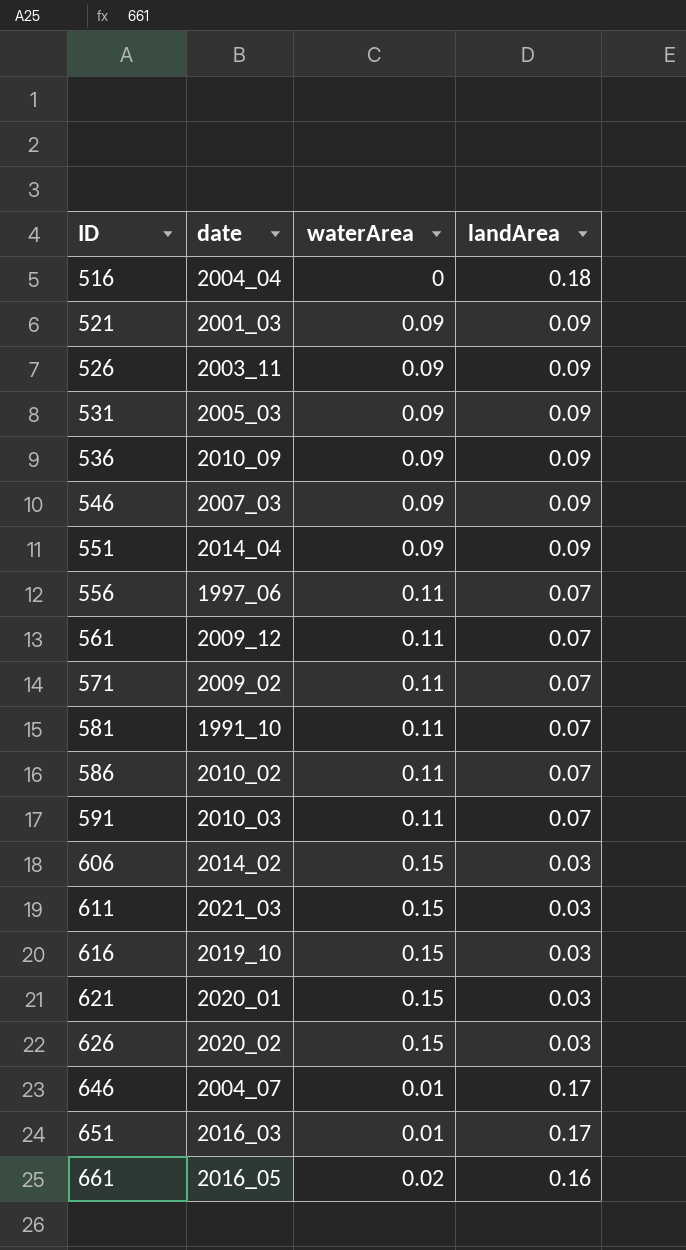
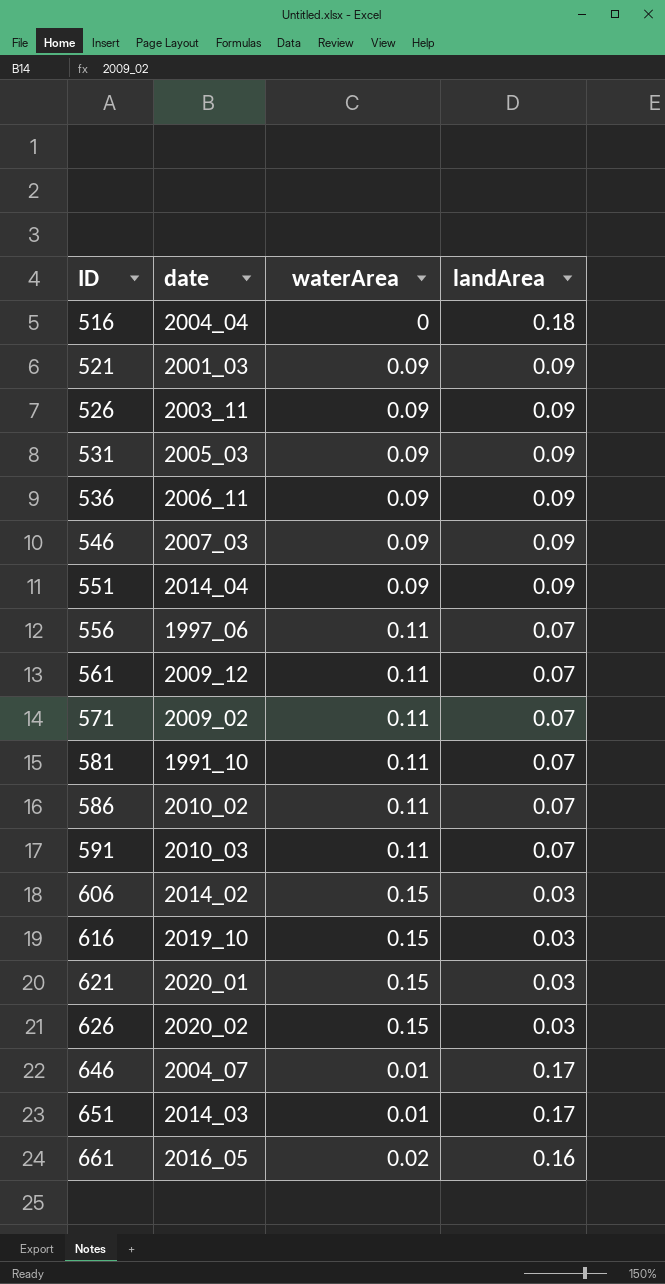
row 611: 2021_03 | 0.15 | 0.03 -> none
536 | date: 2010_09 -> 2006_11
651 | date: 2016_03 -> 2014_03

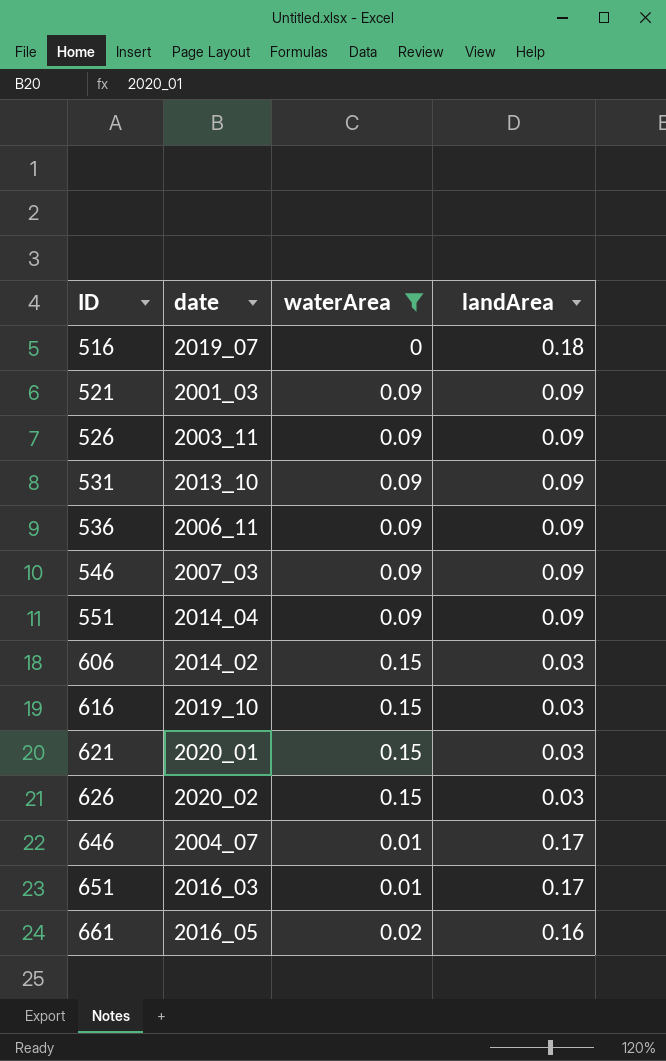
filter: none -> waterArea != 0.11
516 | date: 2004_04 -> 2019_07
531 | date: 2005_03 -> 2013_10
651 | date: 2014_03 -> 2016_03

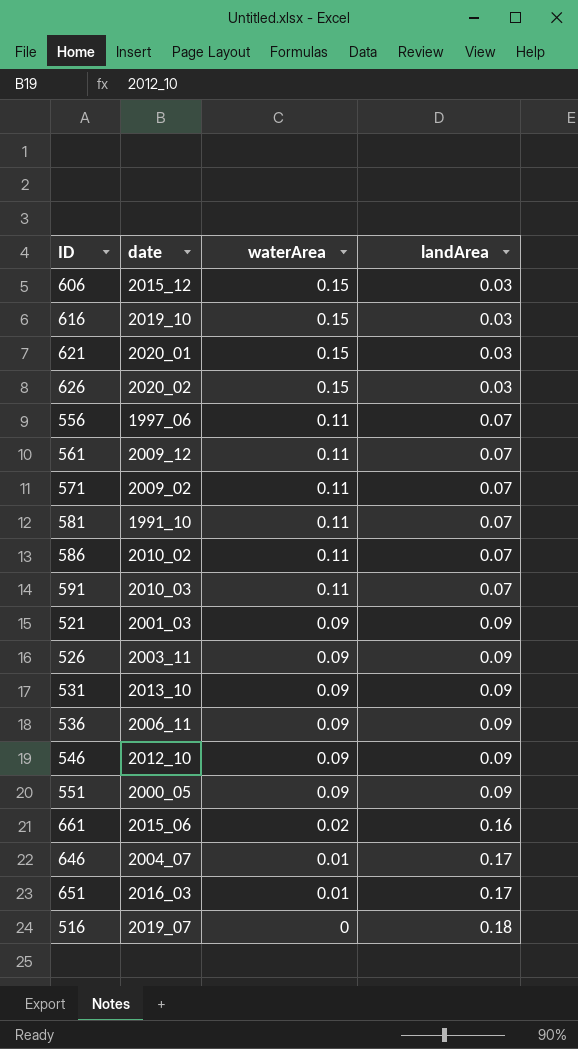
filter: waterArea != 0.11 -> none
row order: ID ascending -> waterArea descending
606 | date: 2014_02 -> 2015_12
546 | date: 2007_03 -> 2012_10
551 | date: 2014_04 -> 2000_05
661 | date: 2016_05 -> 2015_06

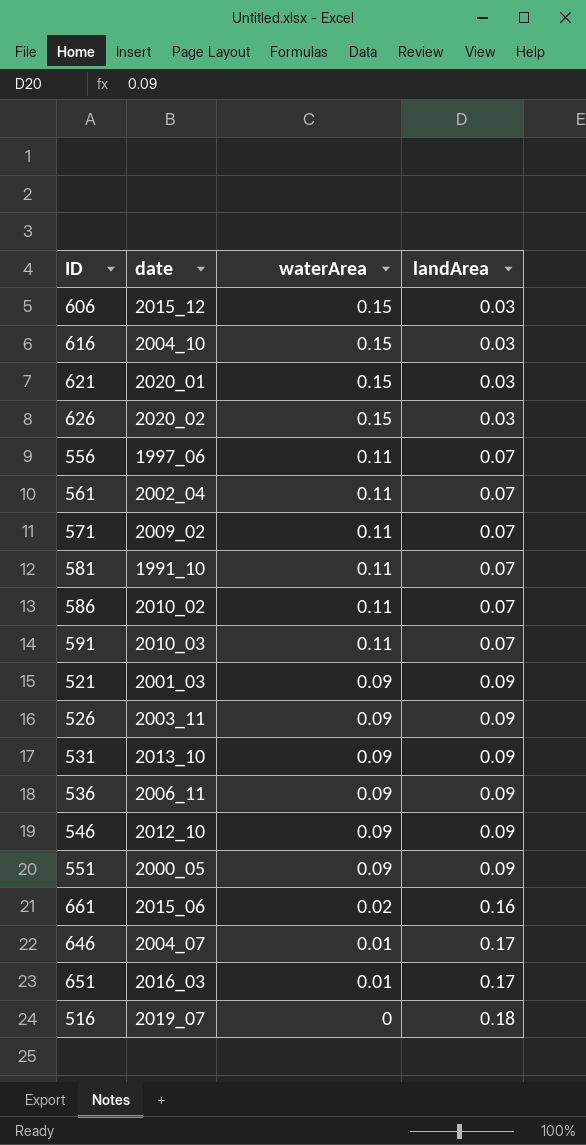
616 | date: 2019_10 -> 2004_10
561 | date: 2009_12 -> 2002_04

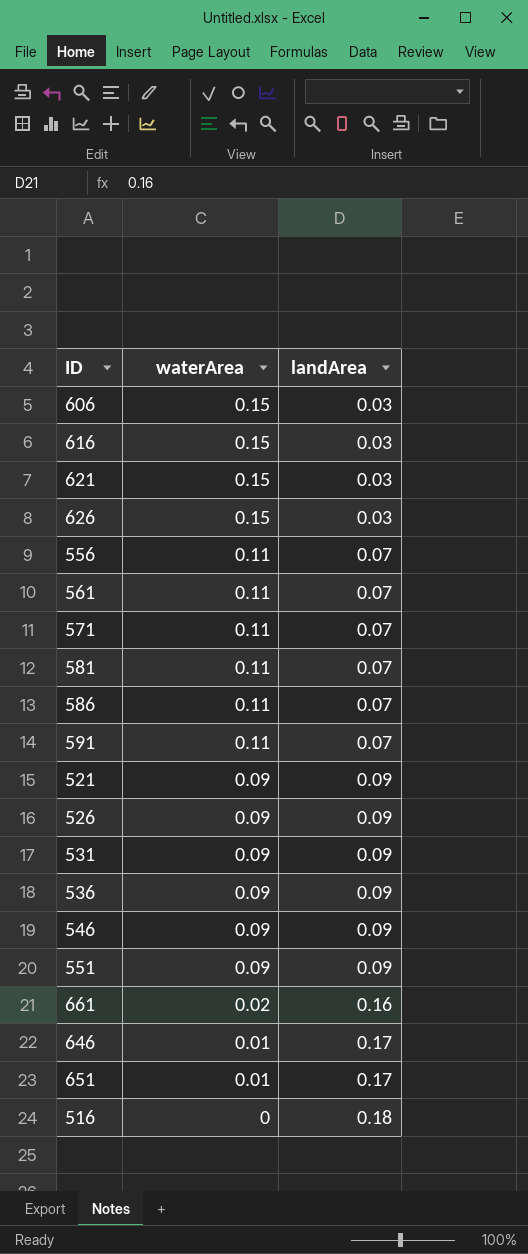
column date | position: 2 -> none

